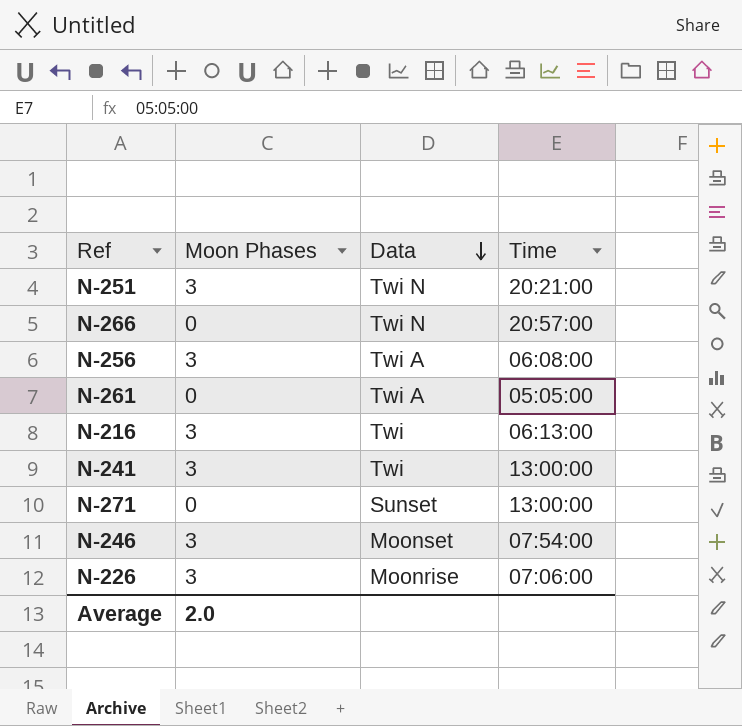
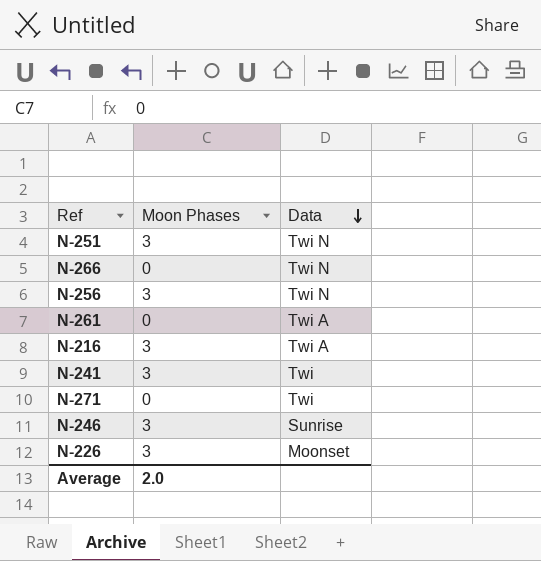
column Time | position: 4 -> none
N-256 | Data: Twi A -> Twi N
N-216 | Data: Twi -> Twi A
N-271 | Data: Sunset -> Twi
N-246 | Data: Moonset -> Sunrise
N-226 | Data: Moonrise -> Moonset

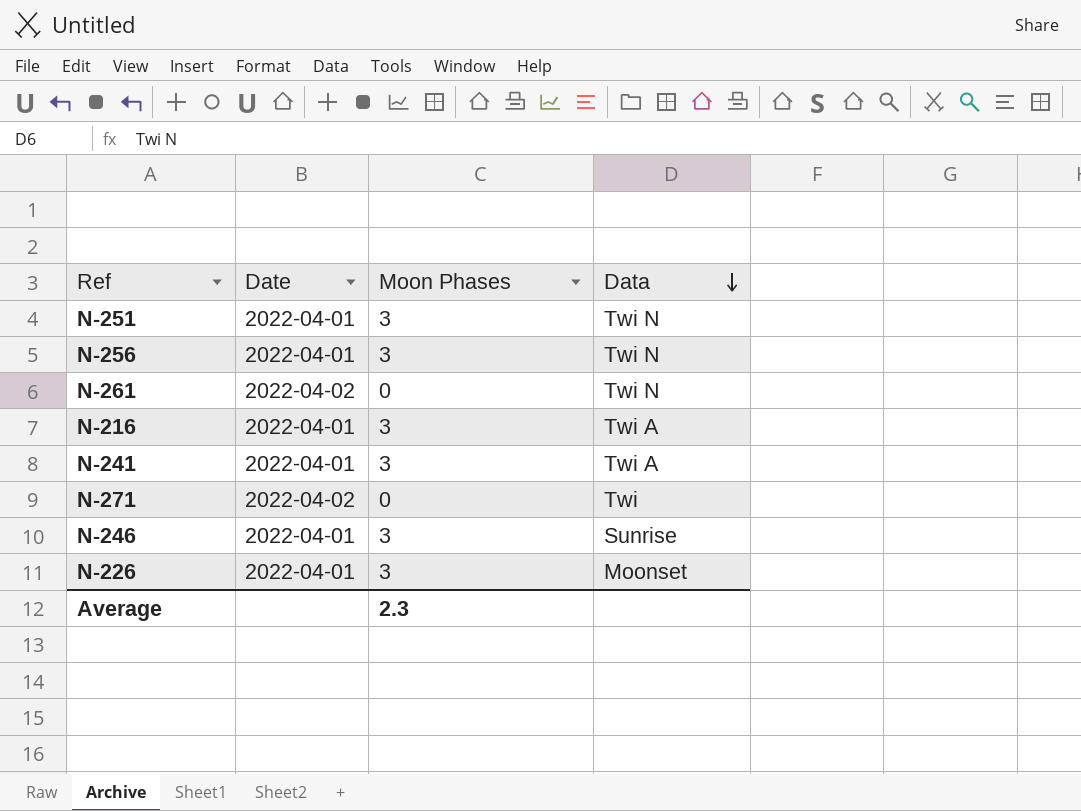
column Date | position: none -> 2
row N-266: 0 | Twi N -> none
N-261 | Data: Twi A -> Twi N
N-241 | Data: Twi -> Twi A
Average | Moon Phases: 2.0 -> 2.3

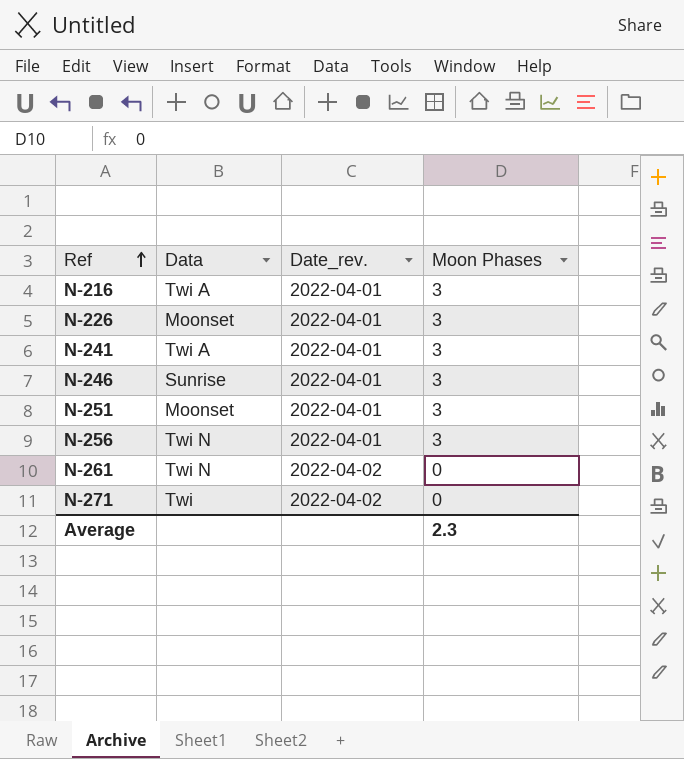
row order: Data descending -> Ref ascending
column Data | position: 4 -> 2
column name: Date -> Date_rev.
N-251 | Data: Twi N -> Moonset

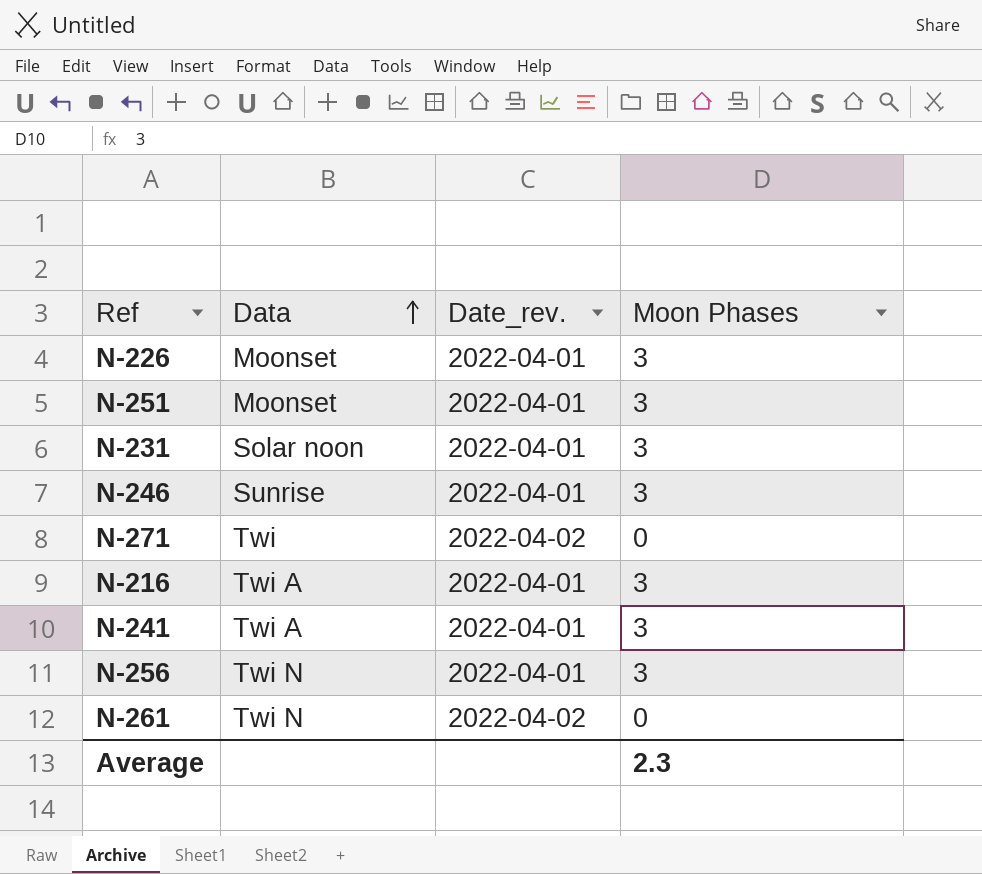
row order: Ref ascending -> Data ascending
row N-231: none -> Solar noon | 2022-04-01 | 3

